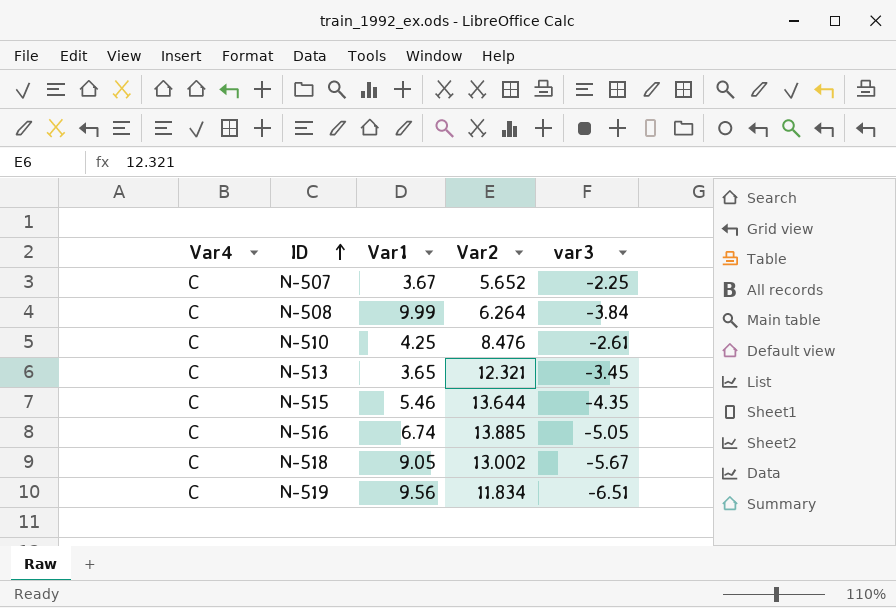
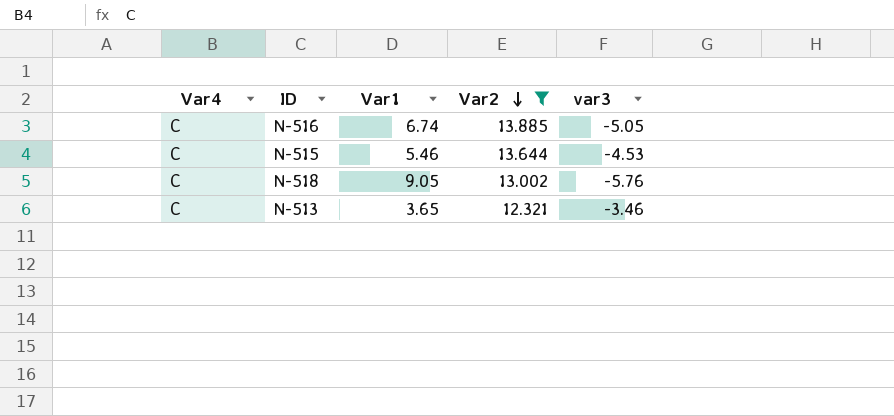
filter: none -> Var2 >= 12.321
row order: ID ascending -> Var2 descending
N-515 | var3: -4.35 -> -4.53
N-518 | var3: -5.67 -> -5.76
N-513 | var3: -3.45 -> -3.46

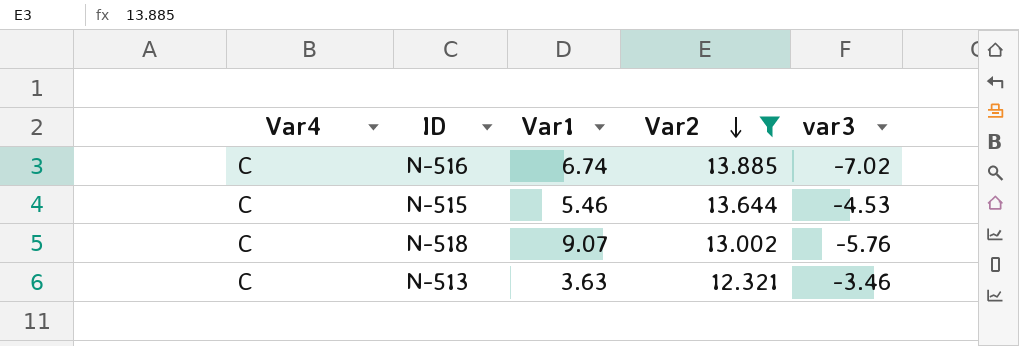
N-516 | var3: -5.05 -> -7.02
N-518 | Var1: 9.05 -> 9.07
N-513 | Var1: 3.65 -> 3.63

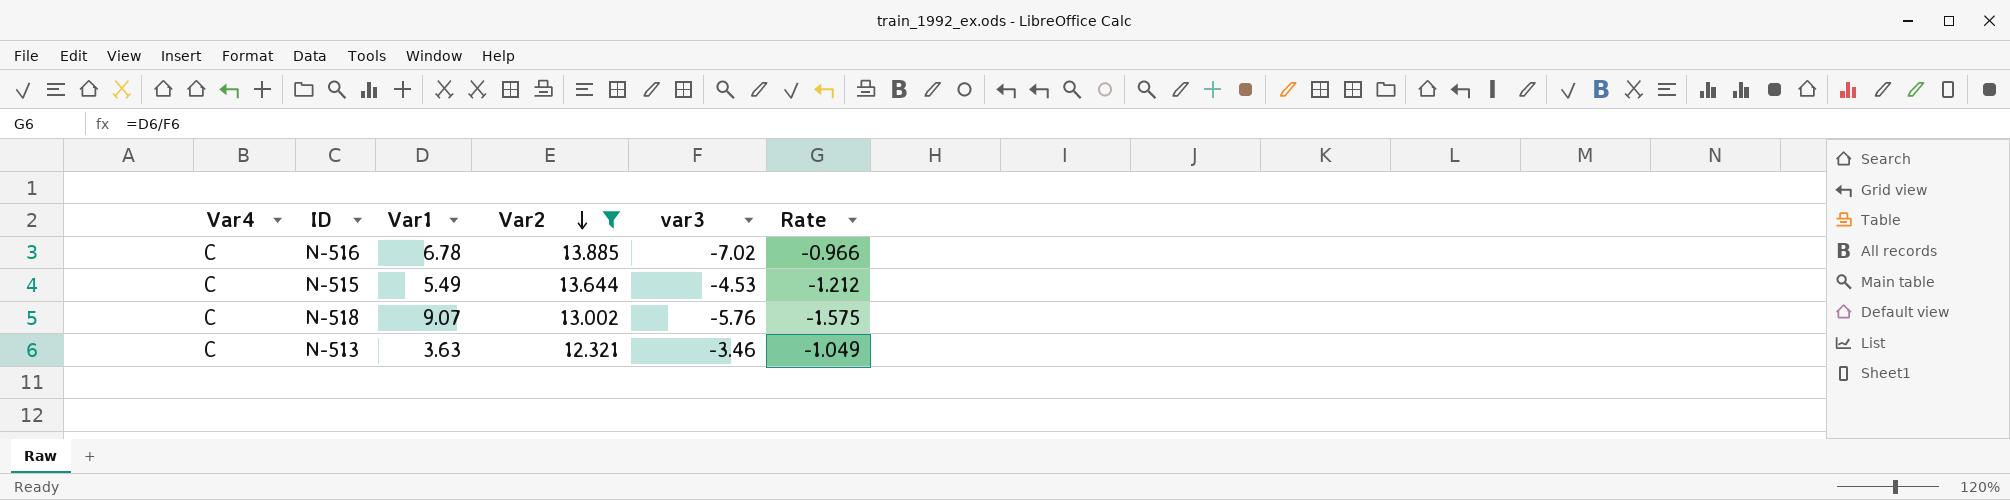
column Rate | formula: none -> [Var1] / [var3]
N-516 | Var1: 6.74 -> 6.78
N-515 | Var1: 5.46 -> 5.49

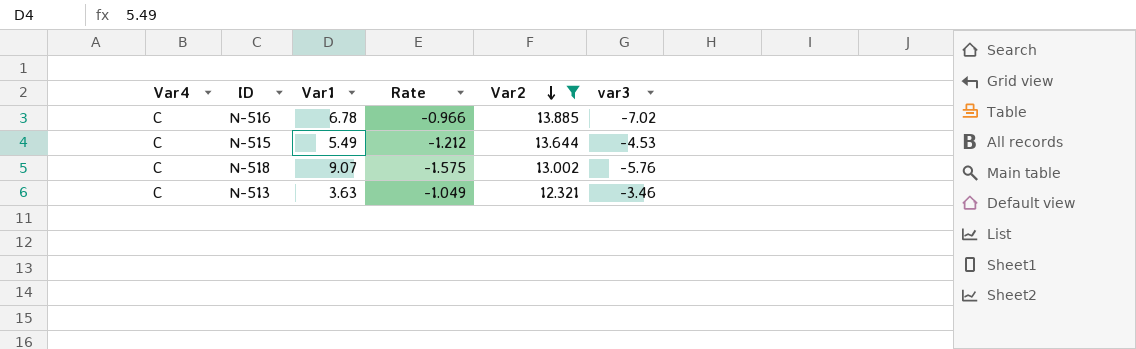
column Rate | position: 6 -> 4

